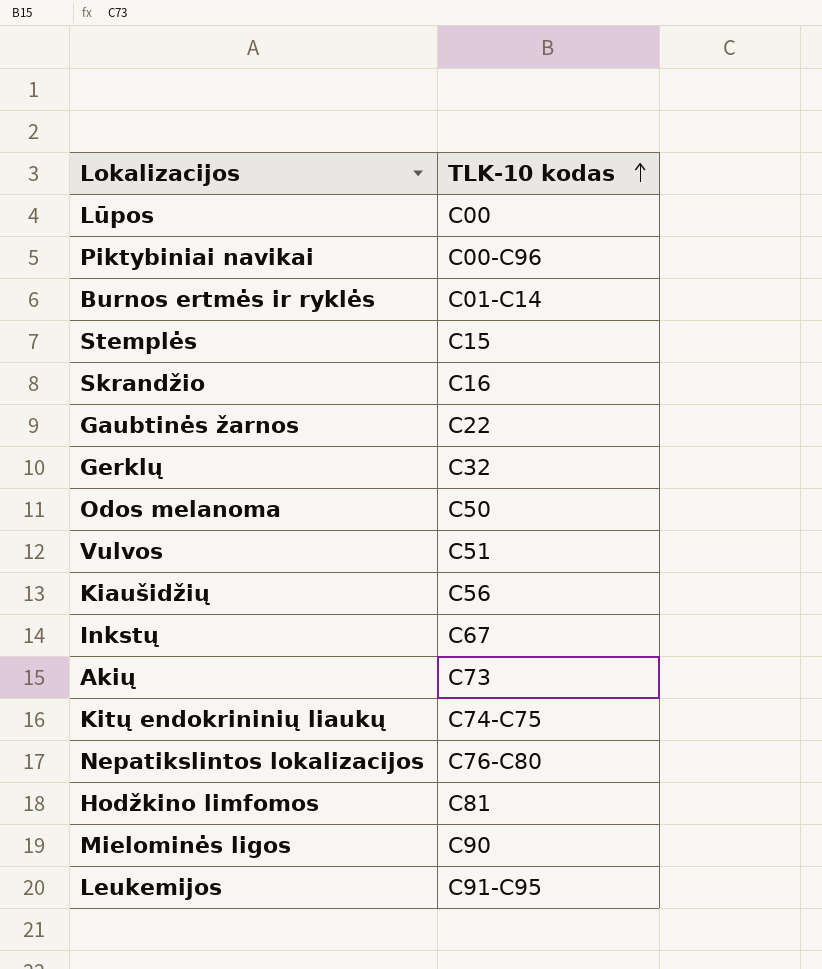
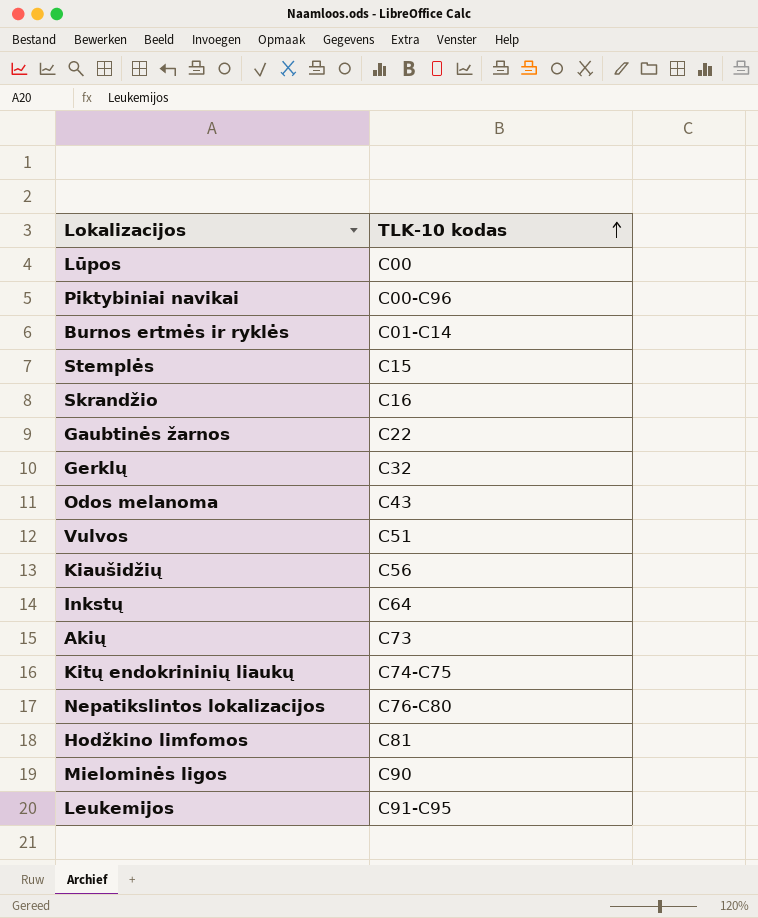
Odos melanoma | TLK-10 kodas: C50 -> C43
Inkstų | TLK-10 kodas: C67 -> C64

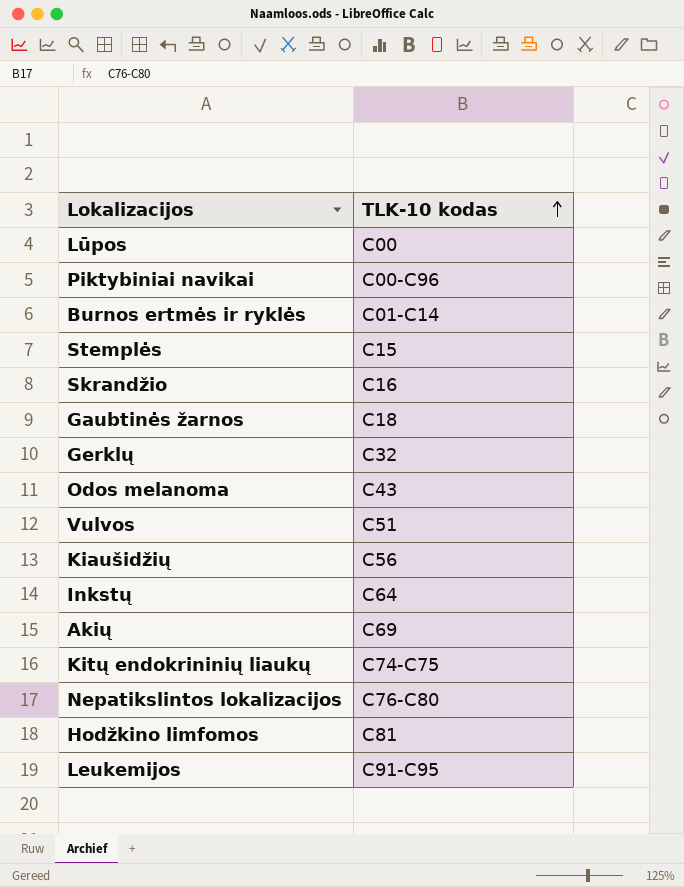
row Mielominės ligos: C90 -> none
Gaubtinės žarnos | TLK-10 kodas: C22 -> C18
Akių | TLK-10 kodas: C73 -> C69

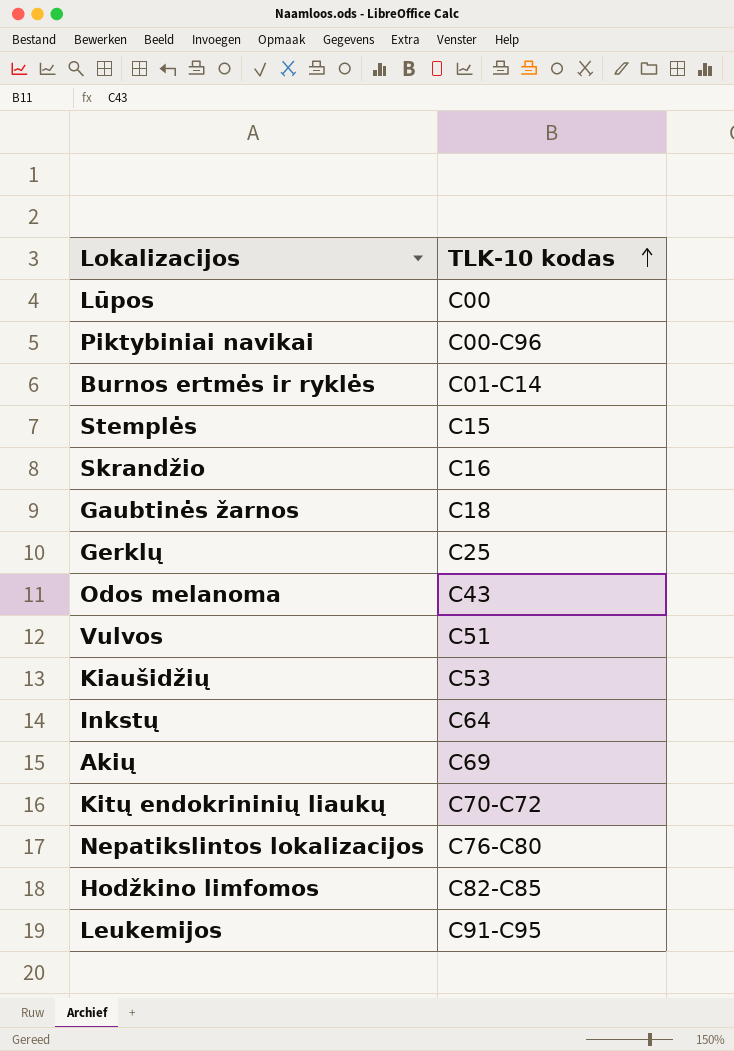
Gerklų | TLK-10 kodas: C32 -> C25
Kiaušidžių | TLK-10 kodas: C56 -> C53
Kitų endokrininių liaukų | TLK-10 kodas: C74-C75 -> C70-C72
Hodžkino limfomos | TLK-10 kodas: C81 -> C82-C85

